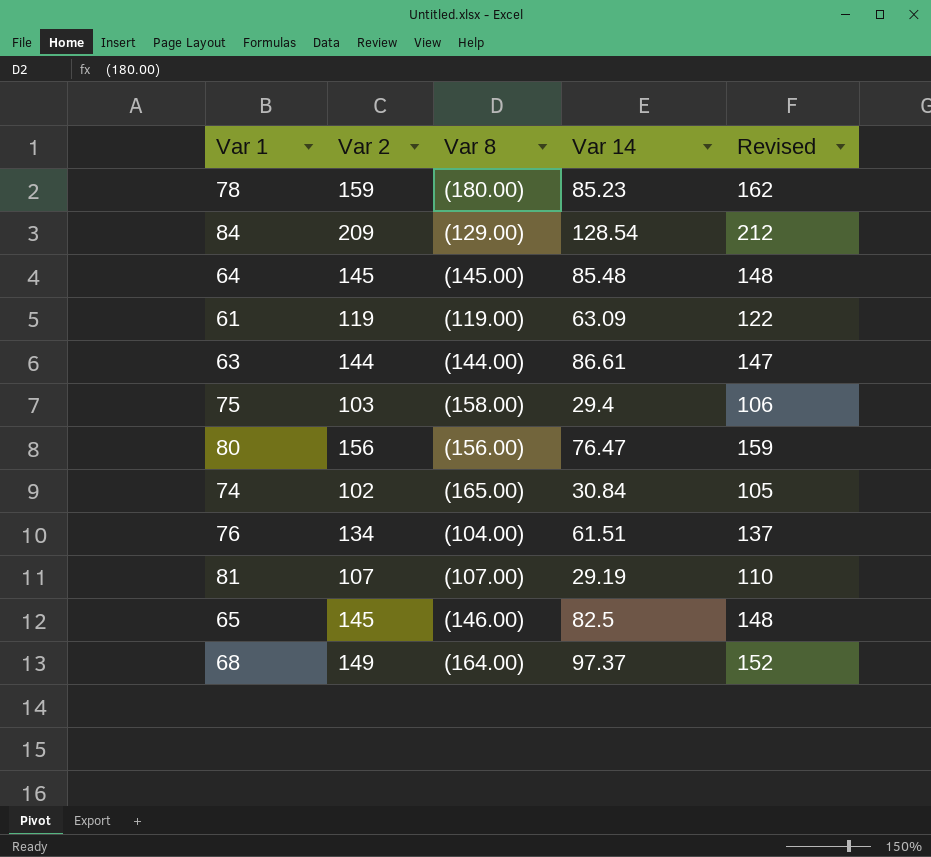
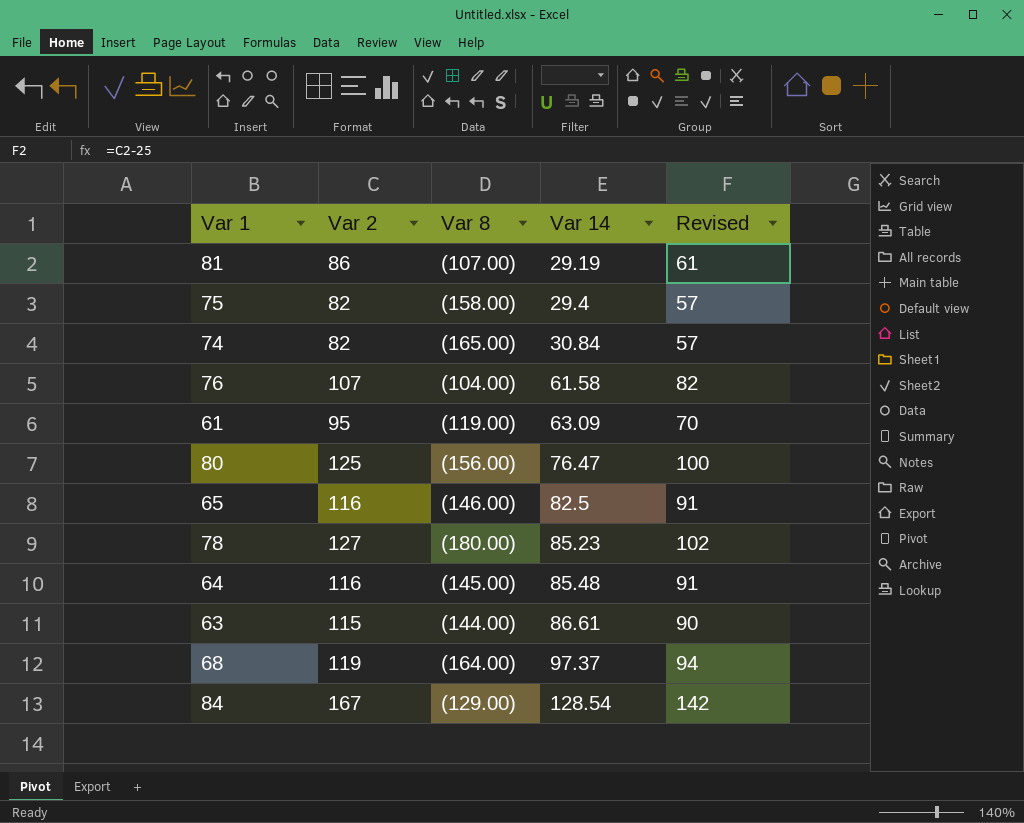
row order: none -> Var 14 ascending
column Revised | formula: [Var 2] + 3 -> [Var 2] - 25
81 | Var 2: 107 -> 86
75 | Var 2: 103 -> 82
74 | Var 2: 102 -> 82
76 | Var 2: 134 -> 107
76 | Var 14: 61.51 -> 61.58
61 | Var 2: 119 -> 95
80 | Var 2: 156 -> 125
65 | Var 2: 145 -> 116
78 | Var 2: 159 -> 127
64 | Var 2: 145 -> 116
63 | Var 2: 144 -> 115
68 | Var 2: 149 -> 119
84 | Var 2: 209 -> 167

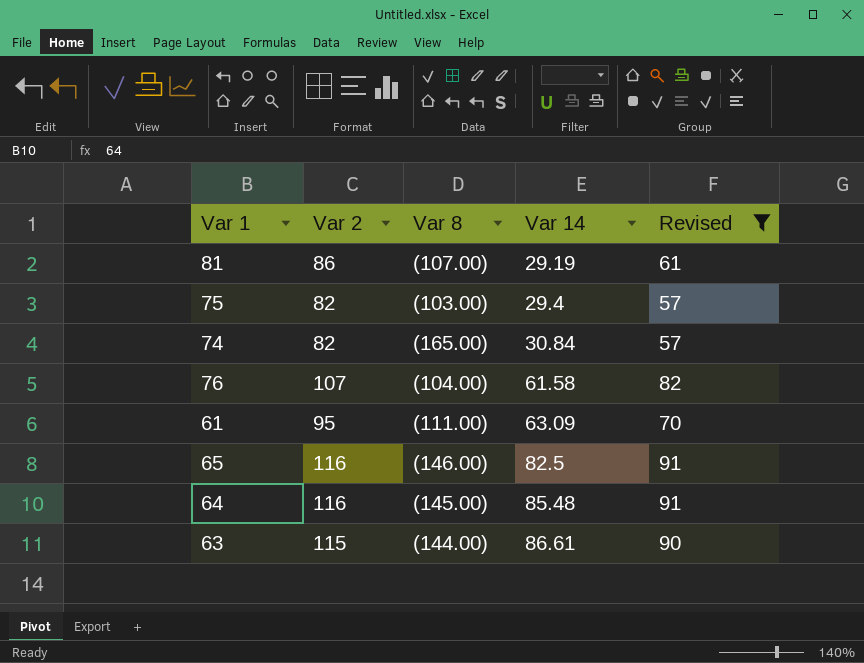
filter: none -> Revised <= 91
75 | Var 8: (158.00) -> (103.00)
61 | Var 8: (119.00) -> (111.00)

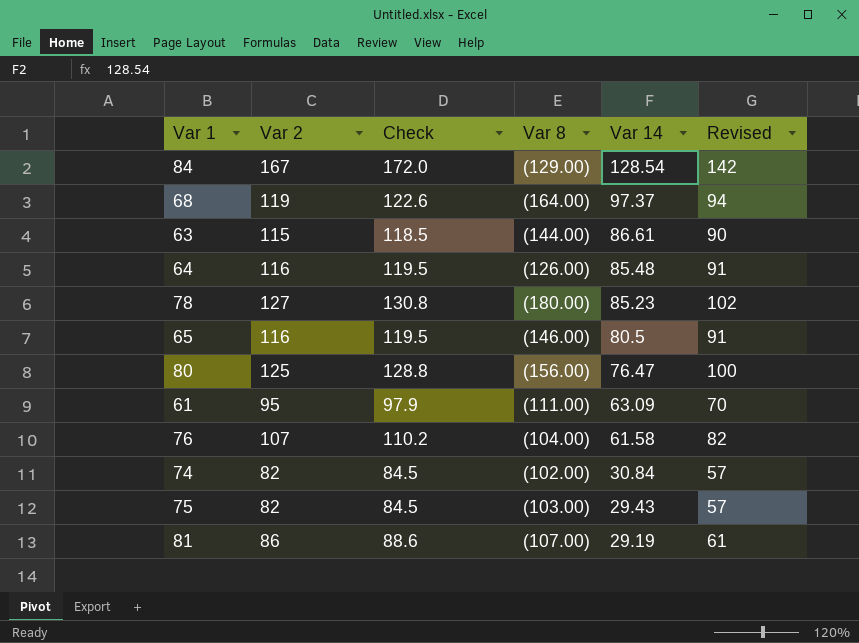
filter: Revised <= 91 -> none
row order: Var 14 ascending -> Var 14 descending
column Check | formula: none -> [Var 2] * 1.03
64 | Var 8: (145.00) -> (126.00)
65 | Var 14: 82.5 -> 80.5
74 | Var 8: (165.00) -> (102.00)
75 | Var 14: 29.4 -> 29.43

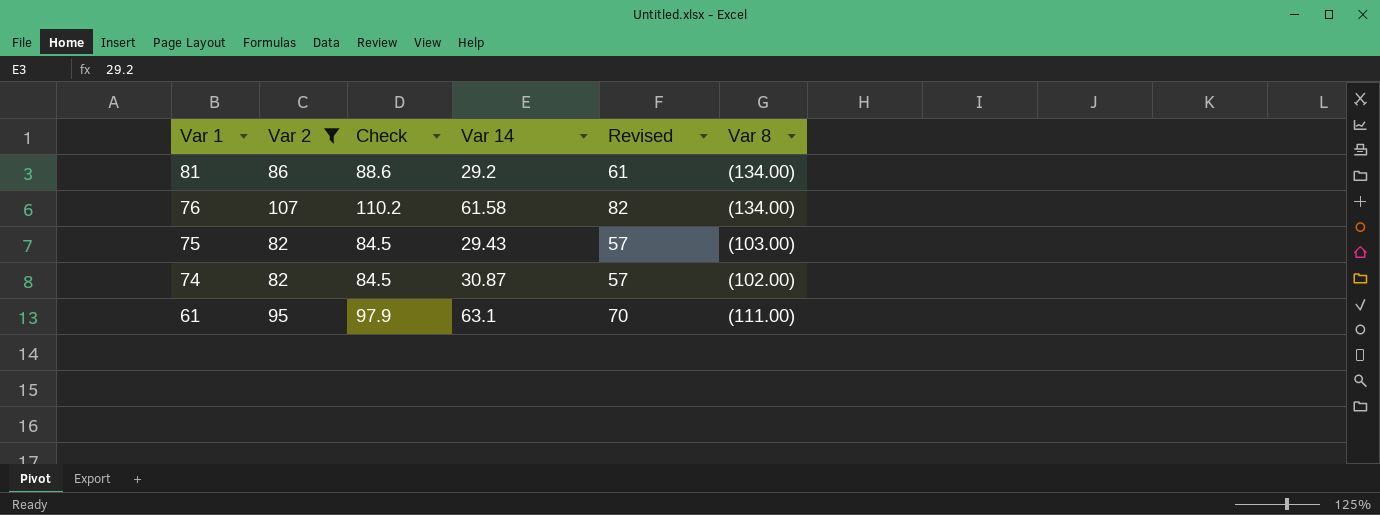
filter: none -> Var 2 <= 107
row order: Var 14 descending -> Var 1 descending
column Var 8 | position: 4 -> 6
81 | Var 14: 29.19 -> 29.2
81 | Var 8: (107.00) -> (134.00)
76 | Var 8: (104.00) -> (134.00)
74 | Var 14: 30.84 -> 30.87
61 | Var 14: 63.09 -> 63.1

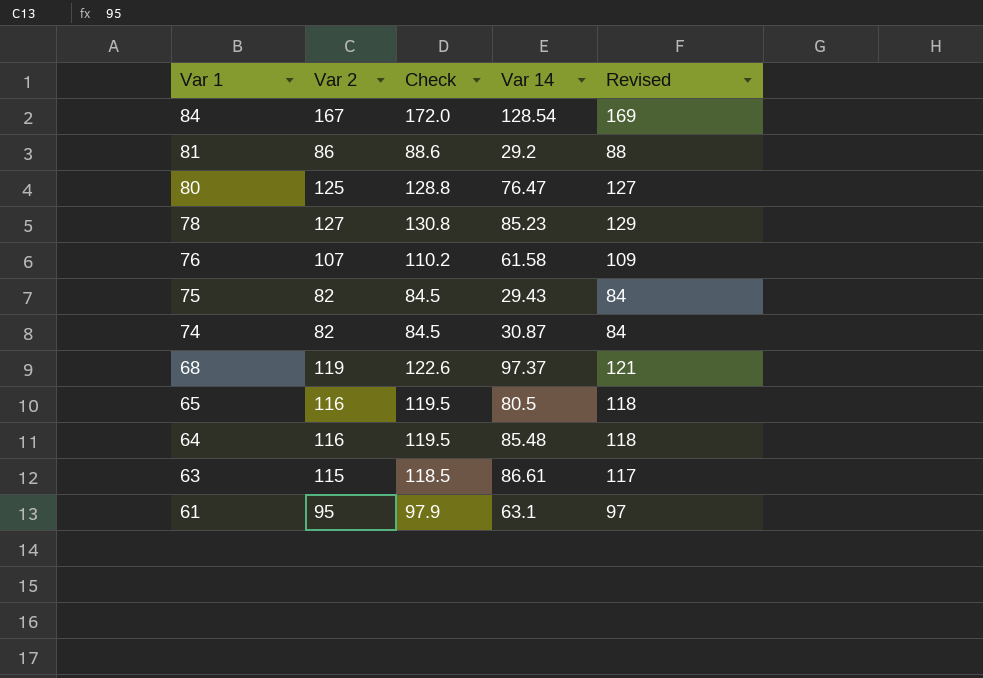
filter: Var 2 <= 107 -> none
column Var 8 | position: 6 -> none
column Revised | formula: [Var 2] - 25 -> [Var 2] + 2

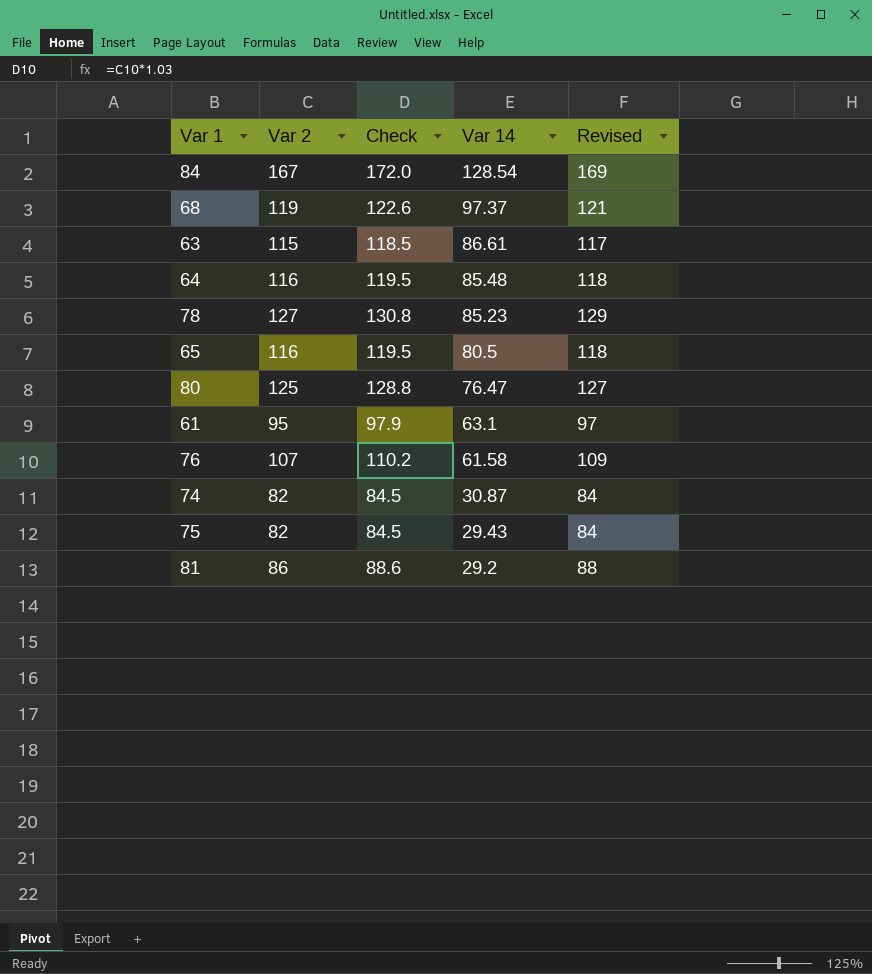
row order: Var 1 descending -> Var 14 descending

